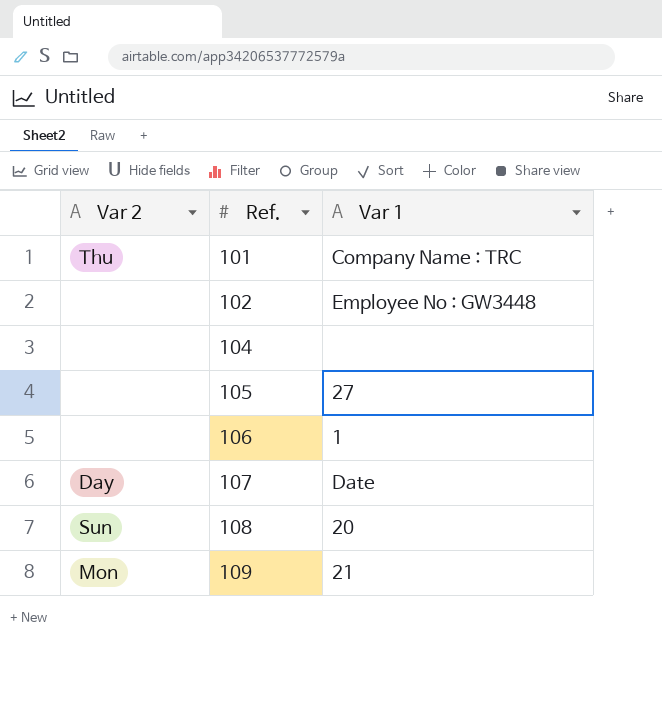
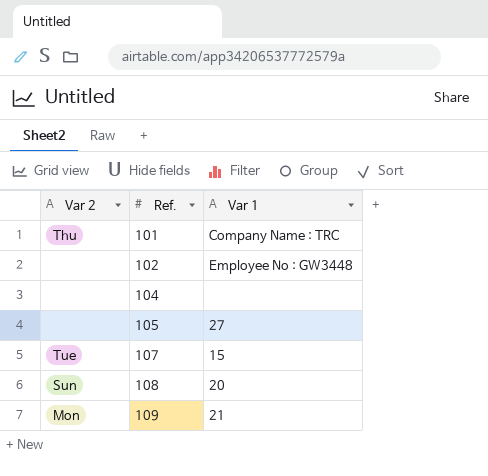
row 106: none | 1 -> none
107 | Var 2: Day -> Tue
107 | Var 1: Date -> 15

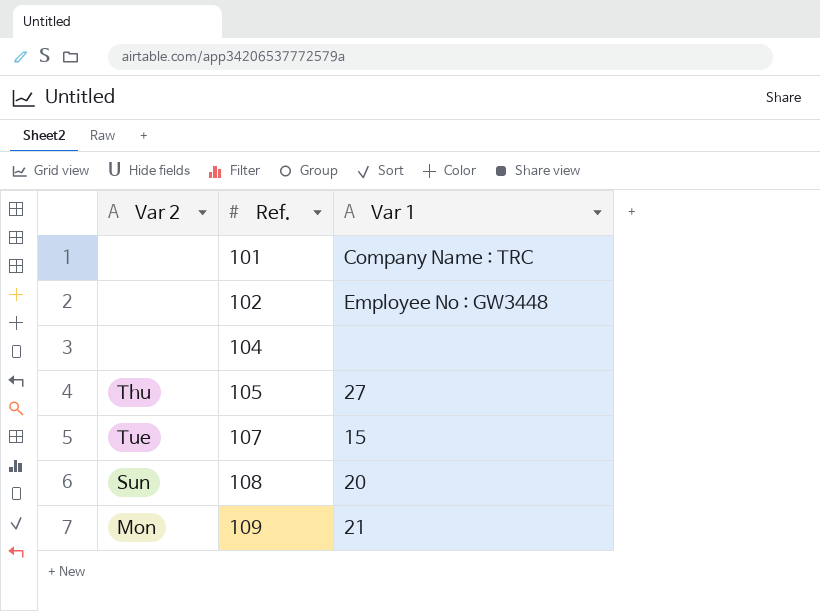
101 | Var 2: Thu -> none
105 | Var 2: none -> Thu

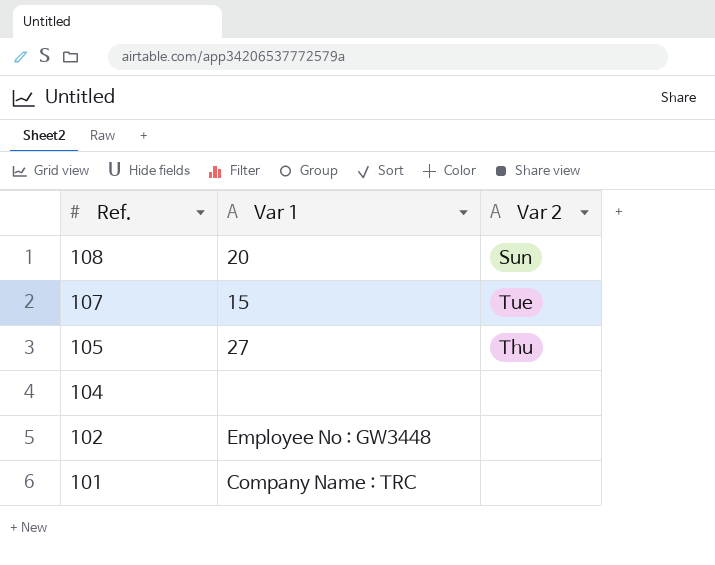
row order: Ref. ascending -> Ref. descending
column Var 2 | position: 1 -> 3
row 109: Mon | 21 -> none

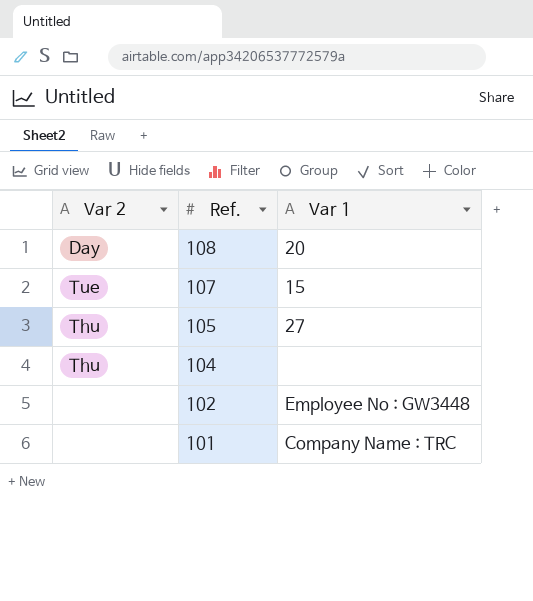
column Var 2 | position: 3 -> 1
108 | Var 2: Sun -> Day
104 | Var 2: none -> Thu

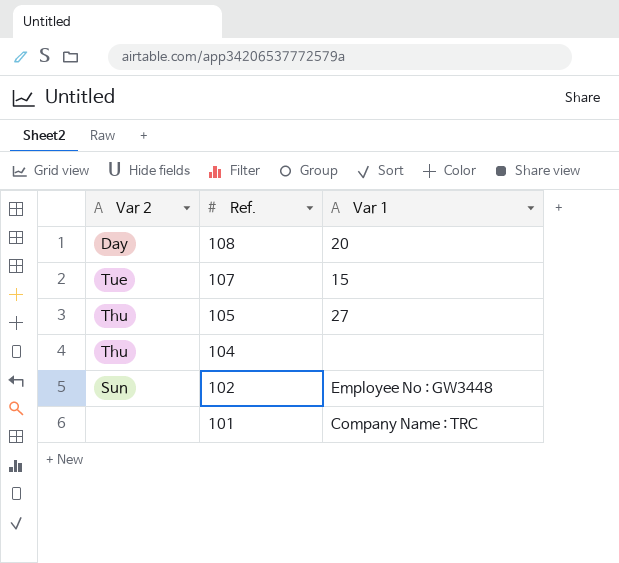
102 | Var 2: none -> Sun

